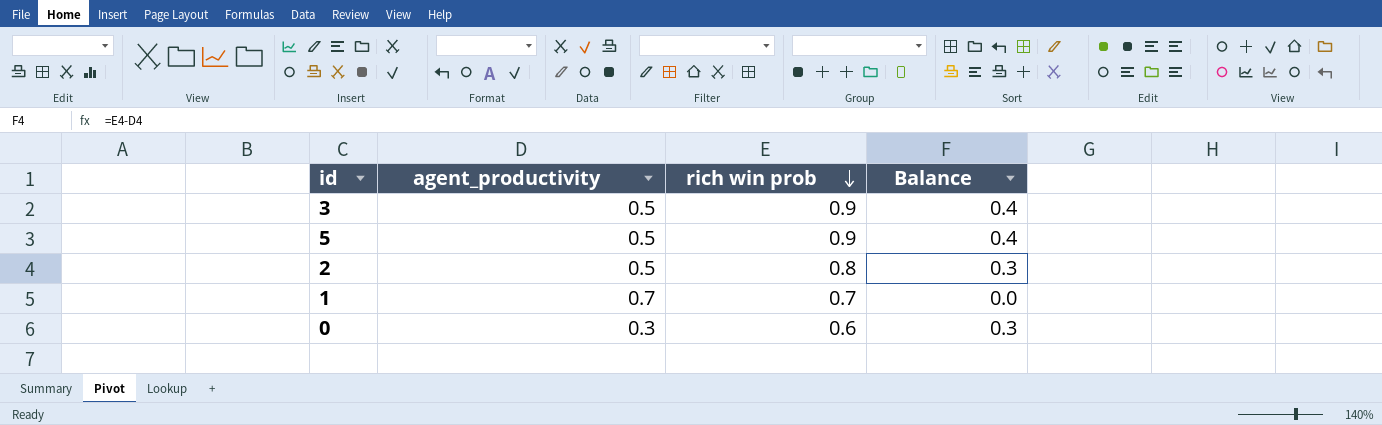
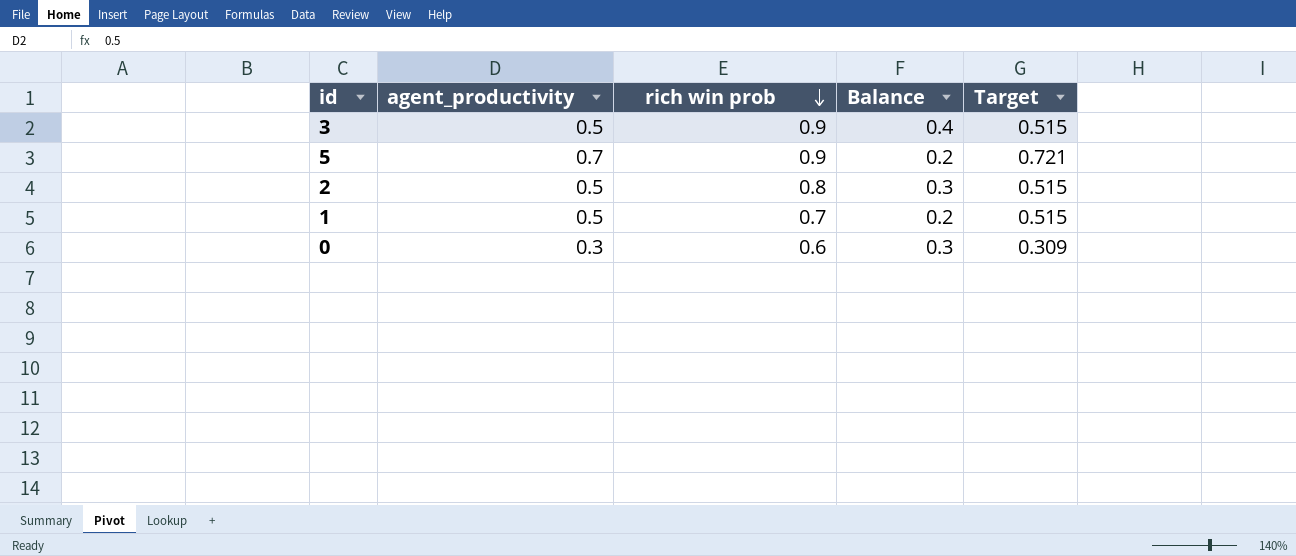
column Target | formula: none -> [agent_productivity] * 1.03
5 | agent_productivity: 0.5 -> 0.7
5 | Balance: 0.4 -> 0.2
1 | agent_productivity: 0.7 -> 0.5
1 | Balance: 0.0 -> 0.2

